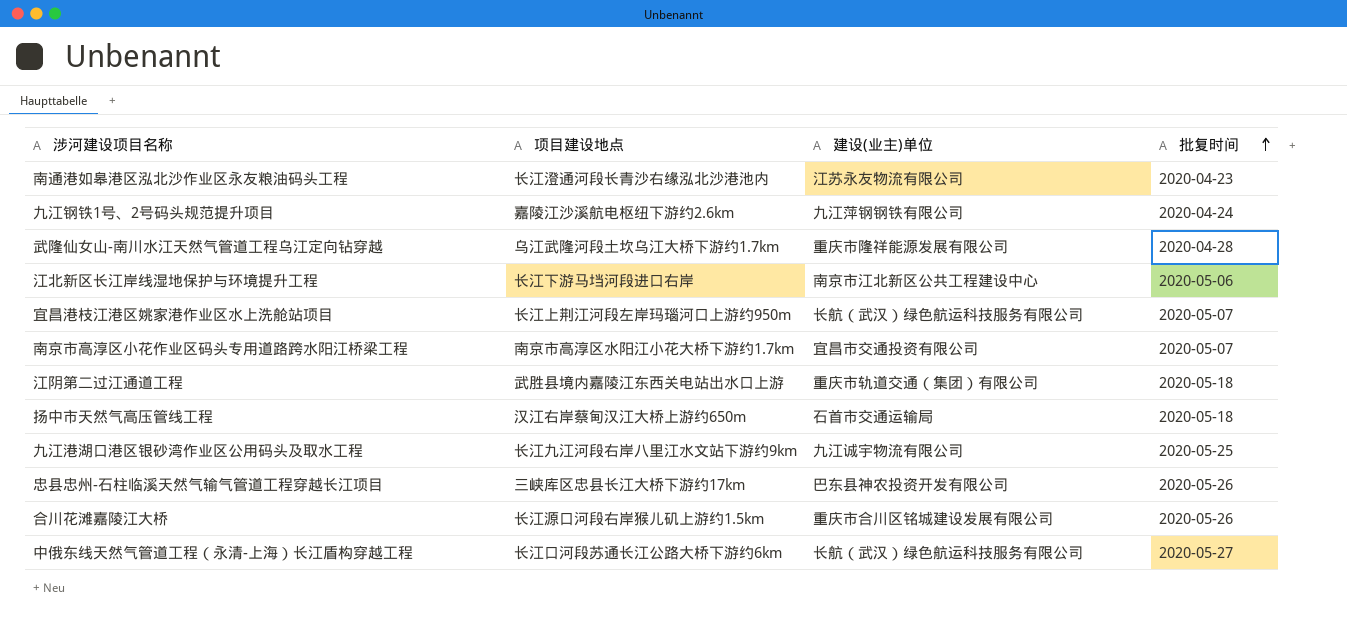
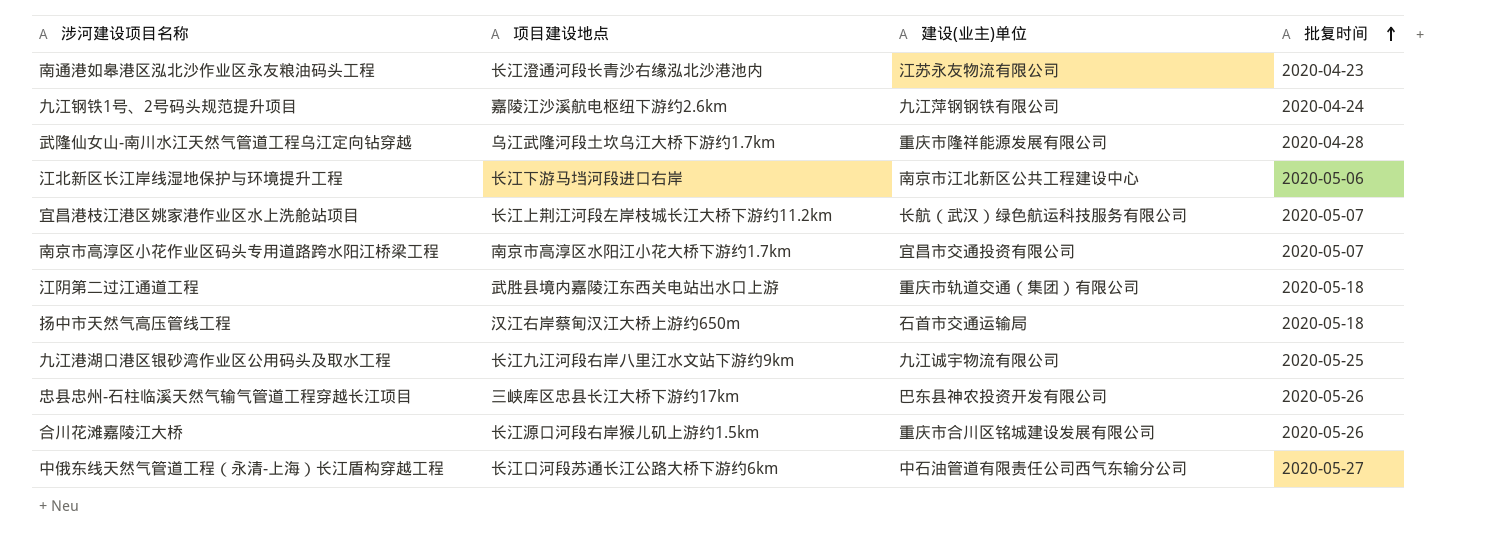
宜昌港枝江港区姚家港作业区水上洗舱站项目 | 项目建设地点: 长江上荆江河段左岸玛瑙河口上游约950m -> 长江上荆江河段左岸枝城长江大桥下游约11.2km
中俄东线天然气管道工程（永清-上海）长江盾构穿越工程 | 建设(业主)单位: 长航（武汉）绿色航运科技服务有限公司 -> 中石油管道有限责任公司西气东输分公司

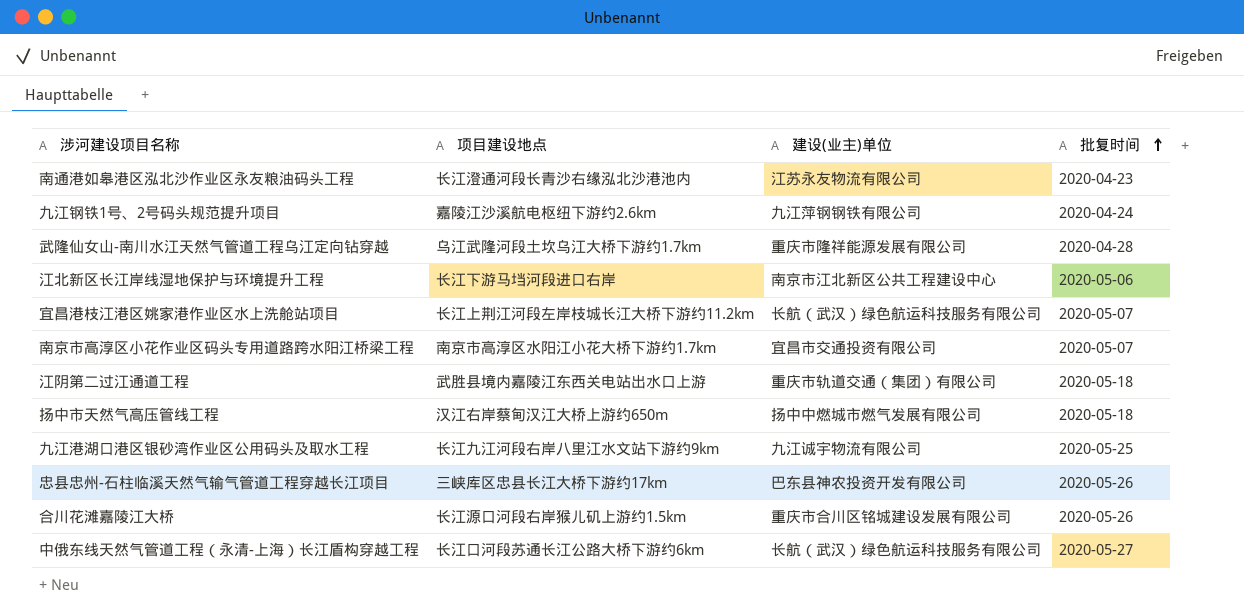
扬中市天然气高压管线工程 | 建设(业主)单位: 石首市交通运输局 -> 扬中中燃城市燃气发展有限公司
中俄东线天然气管道工程（永清-上海）长江盾构穿越工程 | 建设(业主)单位: 中石油管道有限责任公司西气东输分公司 -> 长航（武汉）绿色航运科技服务有限公司

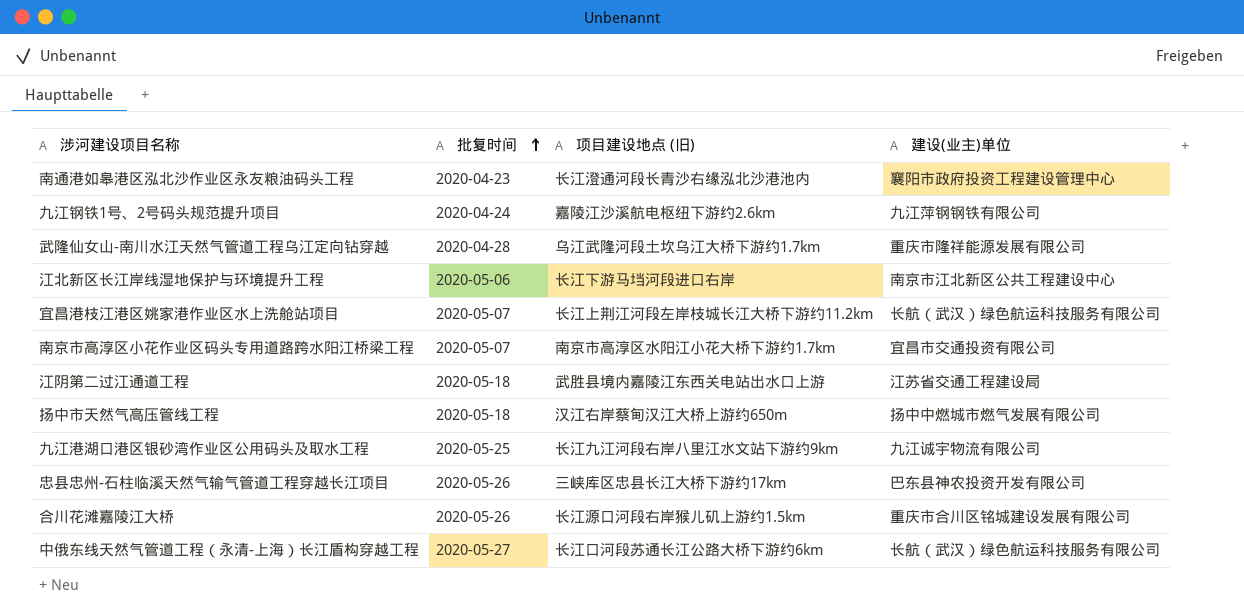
column 批复时间 | position: 4 -> 2
column name: 项目建设地点 -> 项目建设地点 (旧)
南通港如皋港区泓北沙作业区永友粮油码头工程 | 建设(业主)单位: 江苏永友物流有限公司 -> 襄阳市政府投资工程建设管理中心
江阴第二过江通道工程 | 建设(业主)单位: 重庆市轨道交通（集团）有限公司 -> 江苏省交通工程建设局

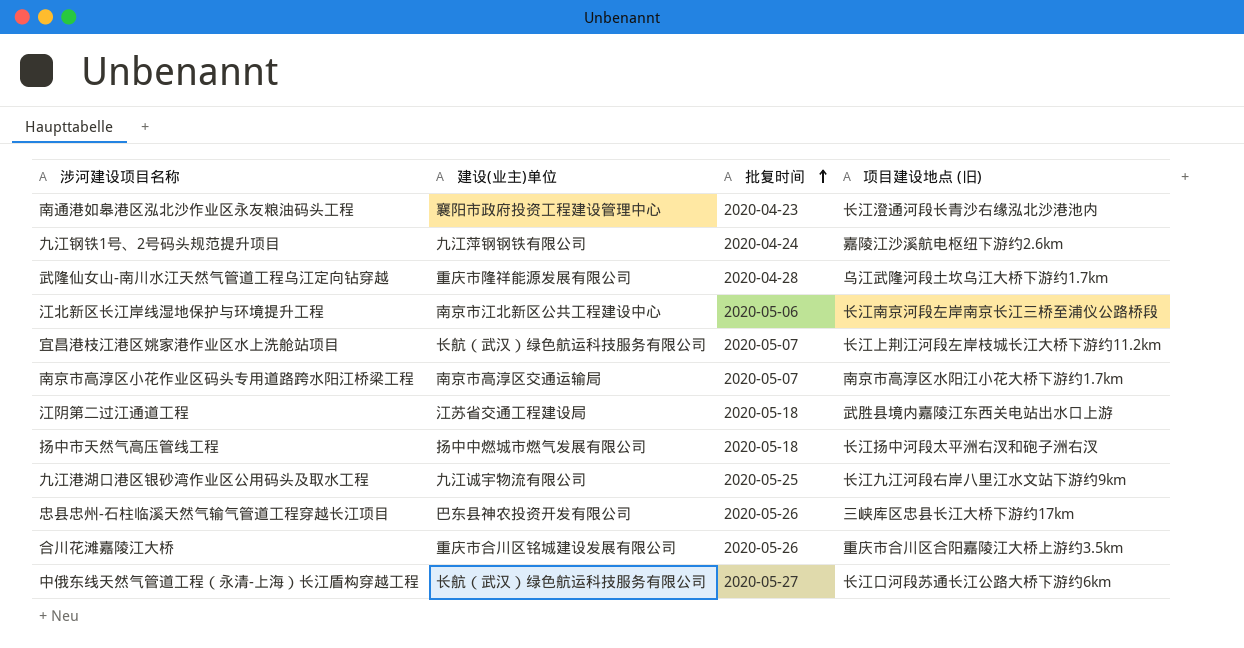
column 建设(业主)单位 | position: 4 -> 2
江北新区长江岸线湿地保护与环境提升工程 | 项目建设地点 (旧): 长江下游马垱河段进口右岸 -> 长江南京河段左岸南京长江三桥至浦仪公路桥段
南京市高淳区小花作业区码头专用道路跨水阳江桥梁工程 | 建设(业主)单位: 宜昌市交通投资有限公司 -> 南京市高淳区交通运输局
扬中市天然气高压管线工程 | 项目建设地点 (旧): 汉江右岸蔡甸汉江大桥上游约650m -> 长江扬中河段太平洲右汊和砲子洲右汊
合川花滩嘉陵江大桥 | 项目建设地点 (旧): 长江源口河段右岸猴儿矶上游约1.5km -> 重庆市合川区合阳嘉陵江大桥上游约3.5km

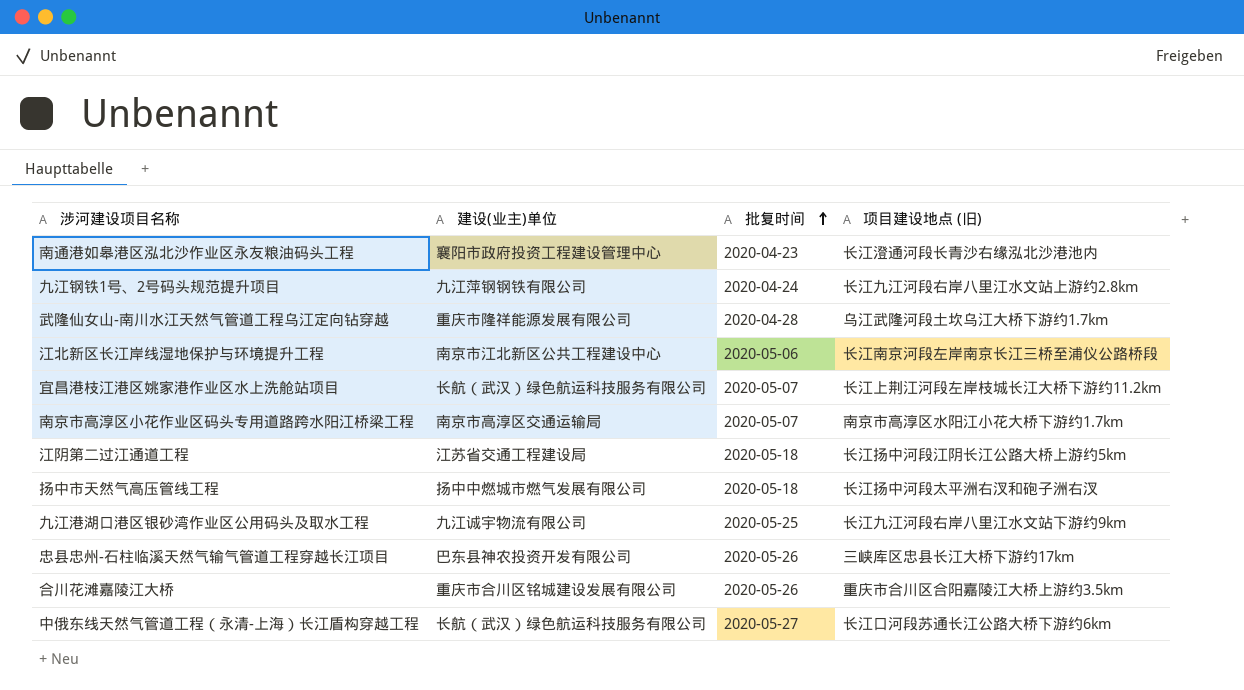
九江钢铁1号、2号码头规范提升项目 | 项目建设地点 (旧): 嘉陵江沙溪航电枢纽下游约2.6km -> 长江九江河段右岸八里江水文站上游约2.8km
江阴第二过江通道工程 | 项目建设地点 (旧): 武胜县境内嘉陵江东西关电站出水口上游 -> 长江扬中河段江阴长江公路大桥上游约5km

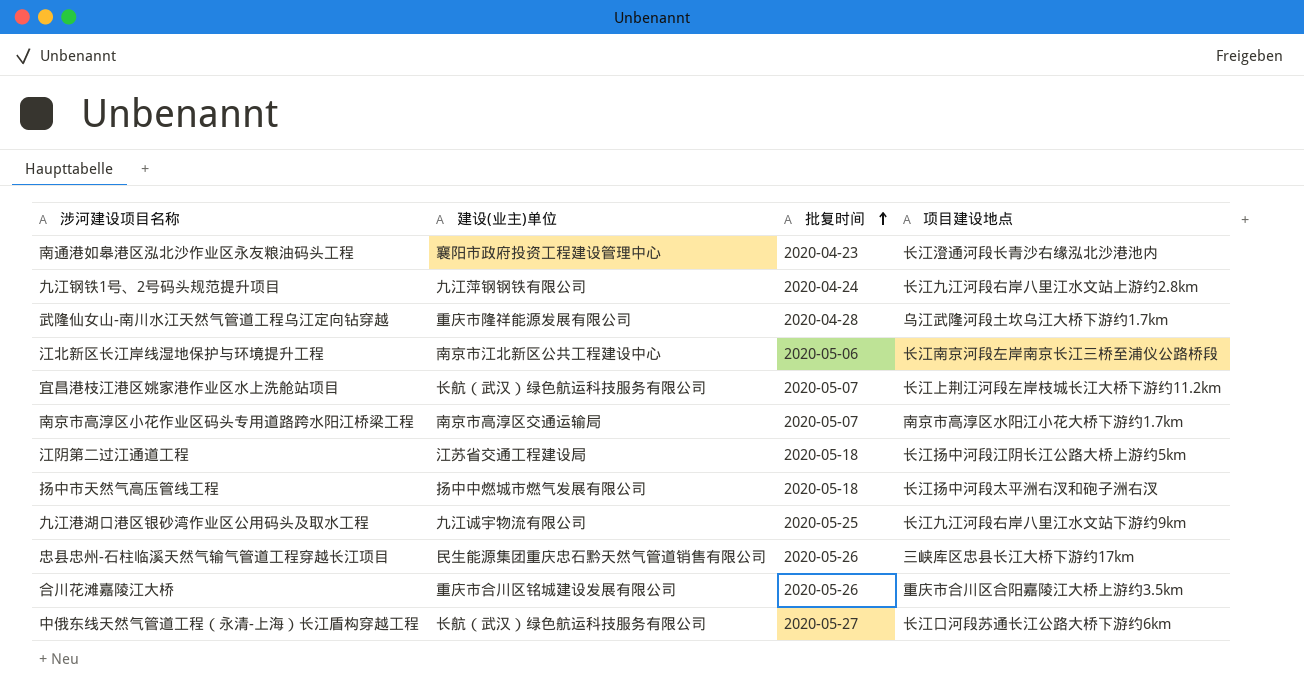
column name: 项目建设地点 (旧) -> 项目建设地点
忠县忠州-石柱临溪天然气输气管道工程穿越长江项目 | 建设(业主)单位: 巴东县神农投资开发有限公司 -> 民生能源集团重庆忠石黔天然气管道销售有限公司

